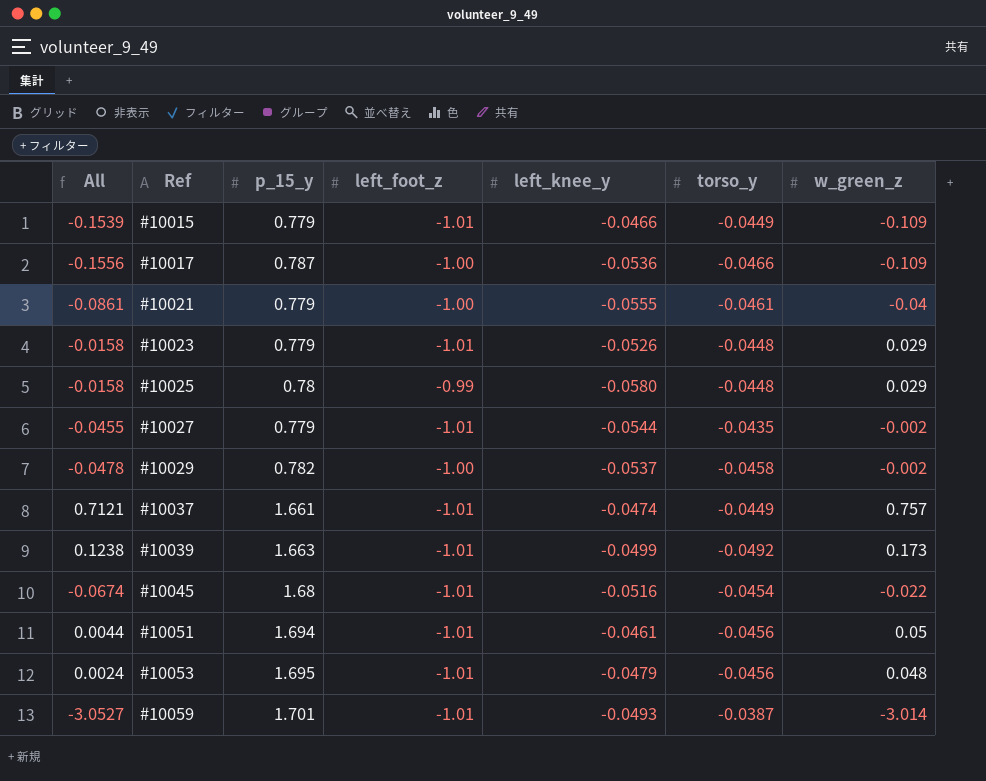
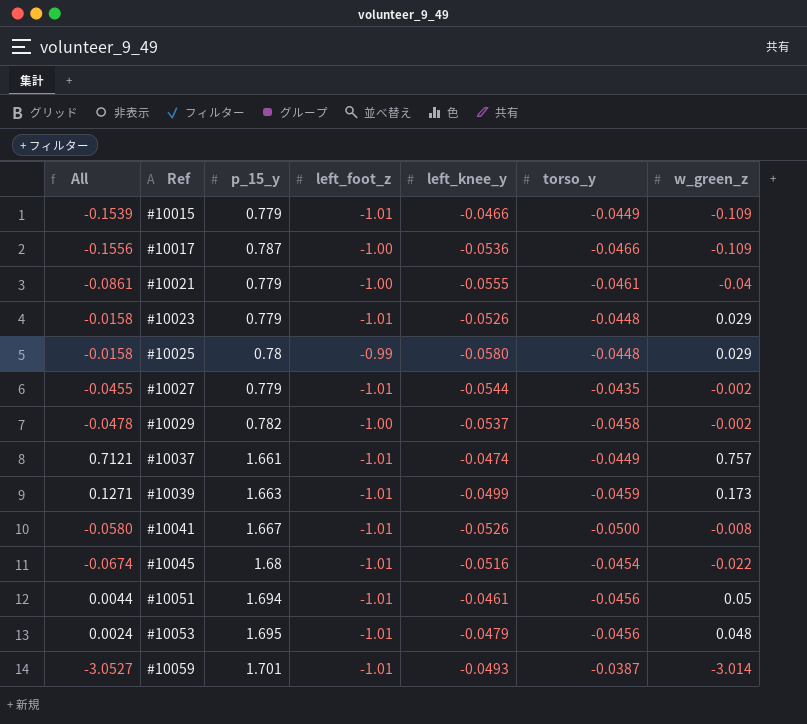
#10039 | All: 0.1238 -> 0.1271
#10039 | torso_y: -0.0492 -> -0.0459
row #10041: none -> -0.0580 | 1.667 | -1.01 | -0.0526 | -0.0500 | -0.008

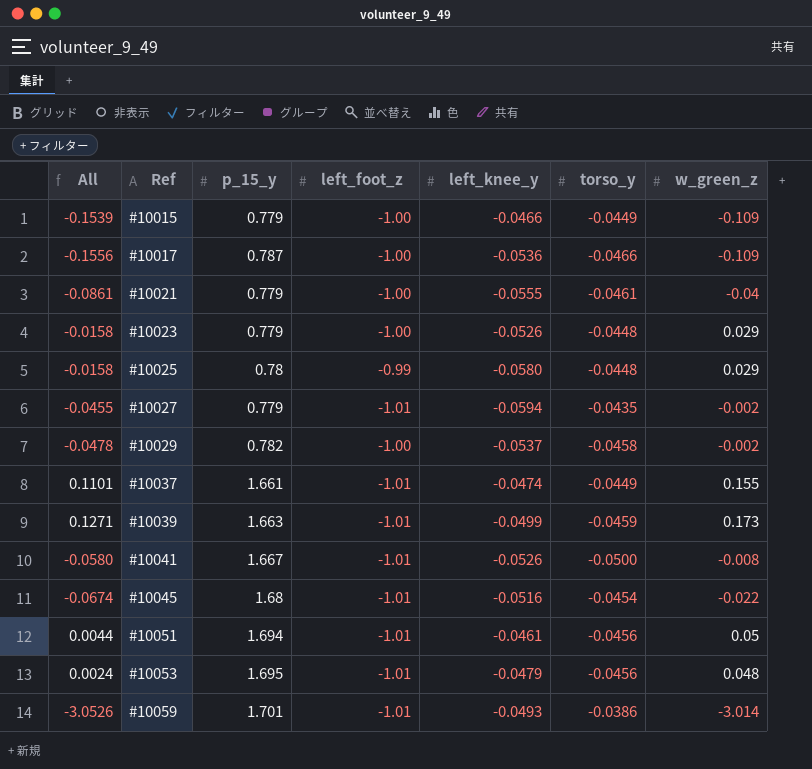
#10015 | left_foot_z: -1.01 -> -1.00
#10023 | left_foot_z: -1.01 -> -1.00
#10027 | left_knee_y: -0.0544 -> -0.0594
#10037 | All: 0.7121 -> 0.1101
#10037 | w_green_z: 0.757 -> 0.155
#10059 | All: -3.0527 -> -3.0526
#10059 | torso_y: -0.0387 -> -0.0386

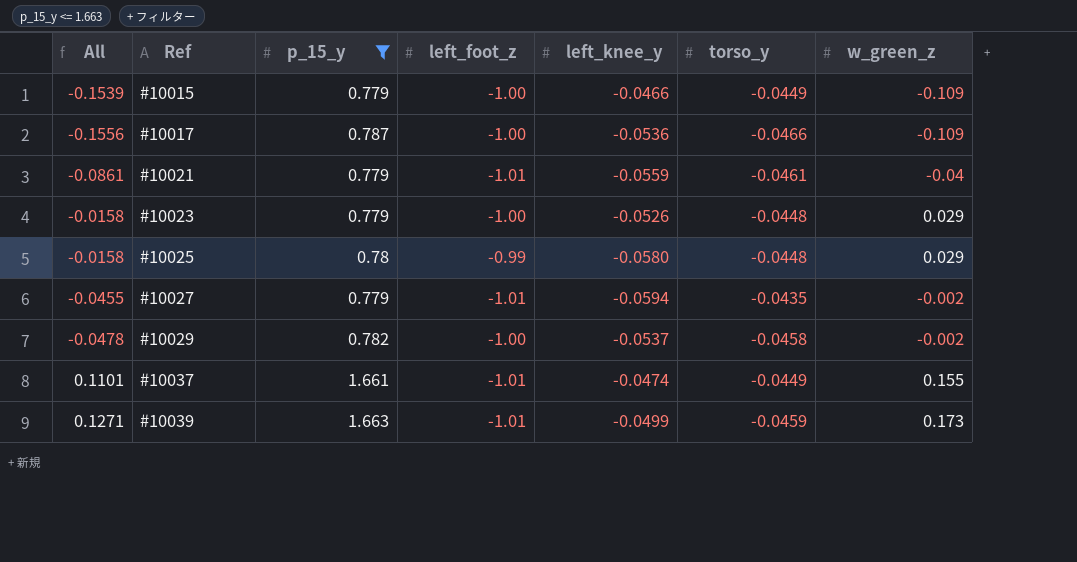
filter: none -> p_15_y <= 1.663
#10021 | left_foot_z: -1.00 -> -1.01
#10021 | left_knee_y: -0.0555 -> -0.0559

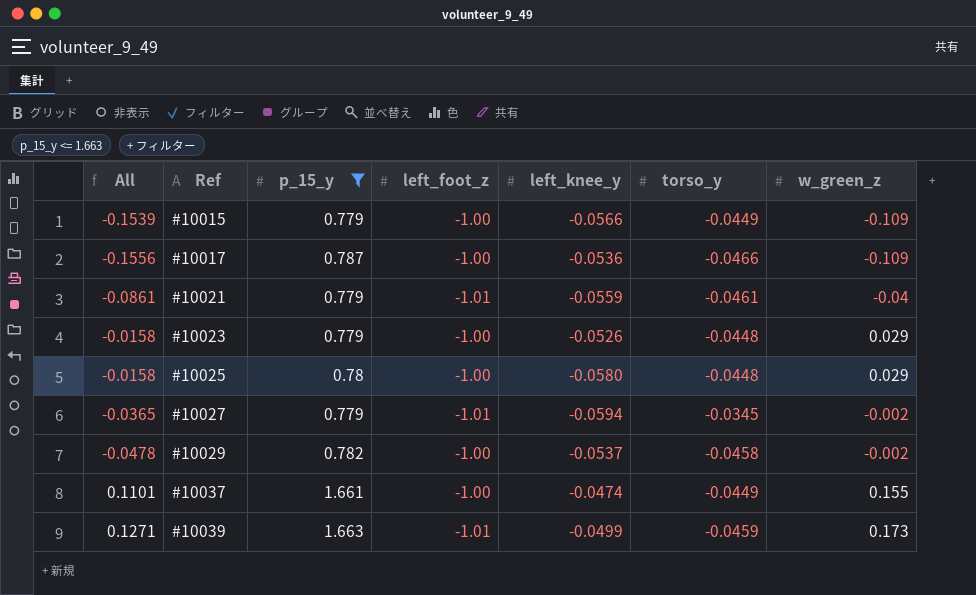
#10015 | left_knee_y: -0.0466 -> -0.0566
#10025 | left_foot_z: -0.99 -> -1.00
#10027 | All: -0.0455 -> -0.0365
#10027 | torso_y: -0.0435 -> -0.0345
#10037 | left_foot_z: -1.01 -> -1.00

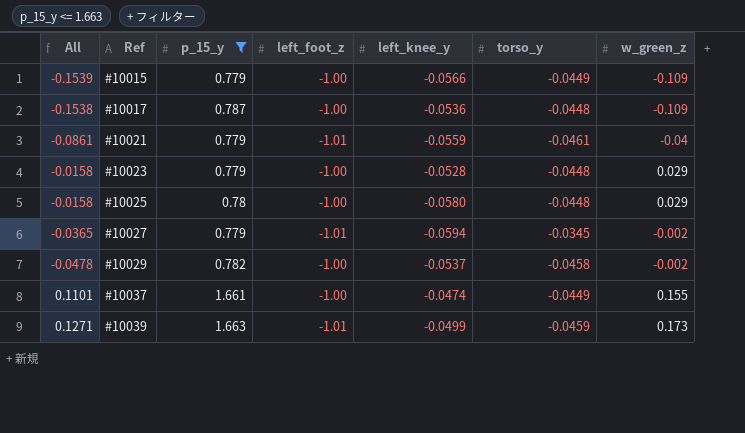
#10017 | All: -0.1556 -> -0.1538
#10017 | torso_y: -0.0466 -> -0.0448
#10023 | left_knee_y: -0.0526 -> -0.0528

